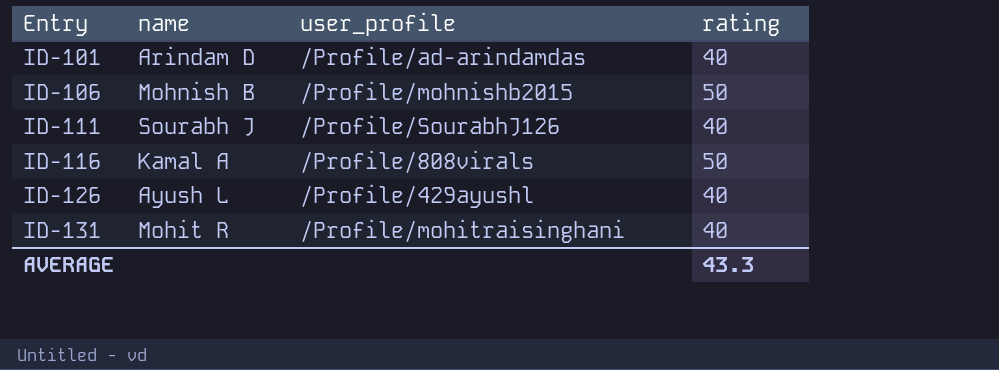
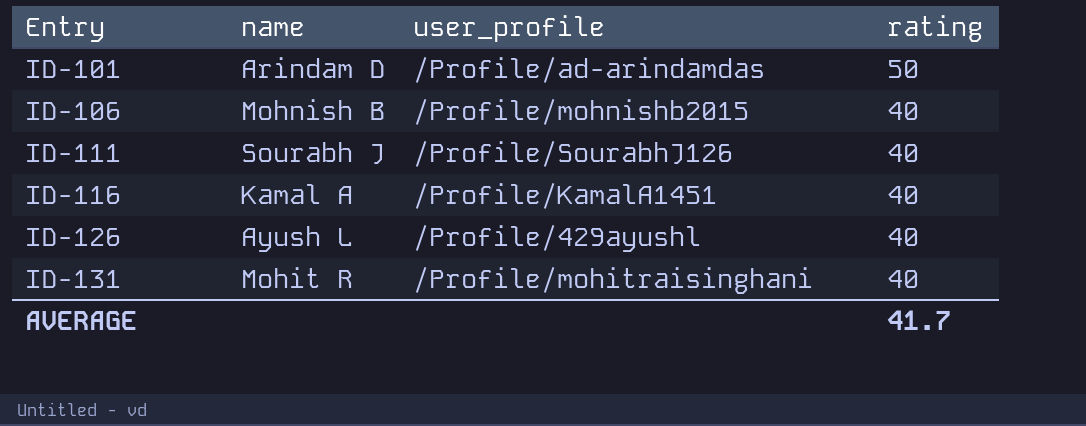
ID-101 | rating: 40 -> 50
ID-106 | rating: 50 -> 40
ID-116 | user_profile: /Profile/808virals -> /Profile/KamalA1451
ID-116 | rating: 50 -> 40
AVERAGE | rating: 43.3 -> 41.7

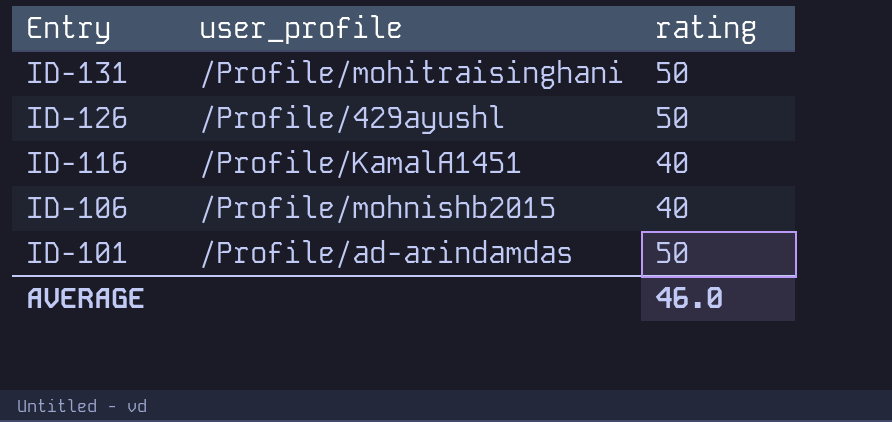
row order: Entry ascending -> Entry descending
column name | position: 2 -> none
row ID-111: Sourabh J | /Profile/SourabhJ126 | 40 -> none
ID-131 | rating: 40 -> 50
ID-126 | rating: 40 -> 50
AVERAGE | rating: 41.7 -> 46.0

